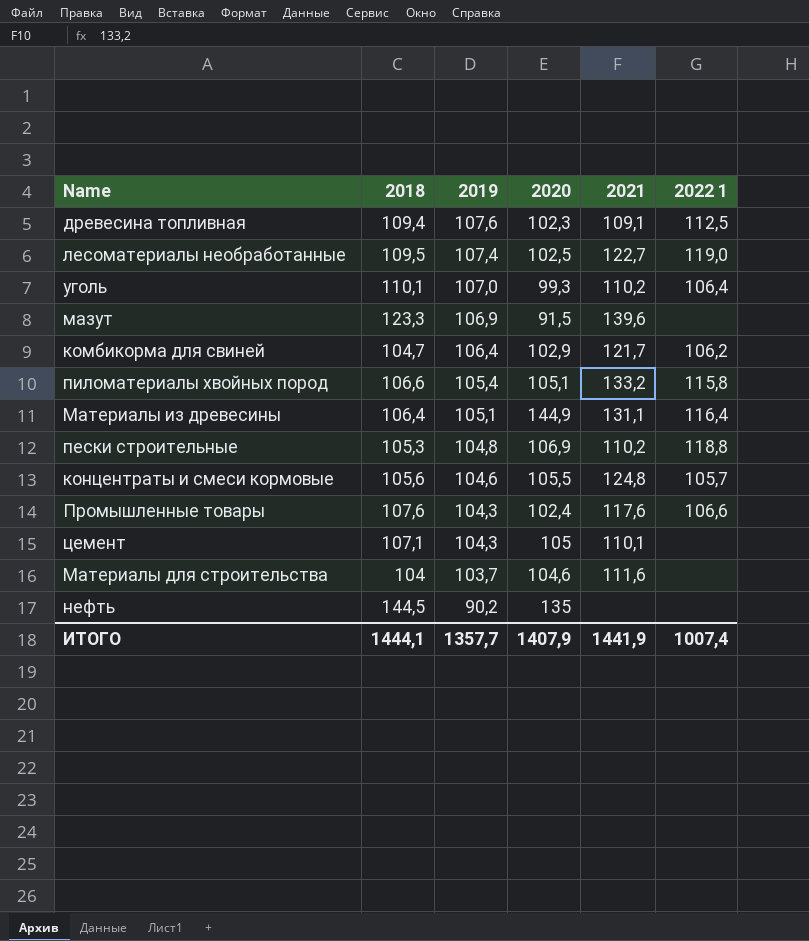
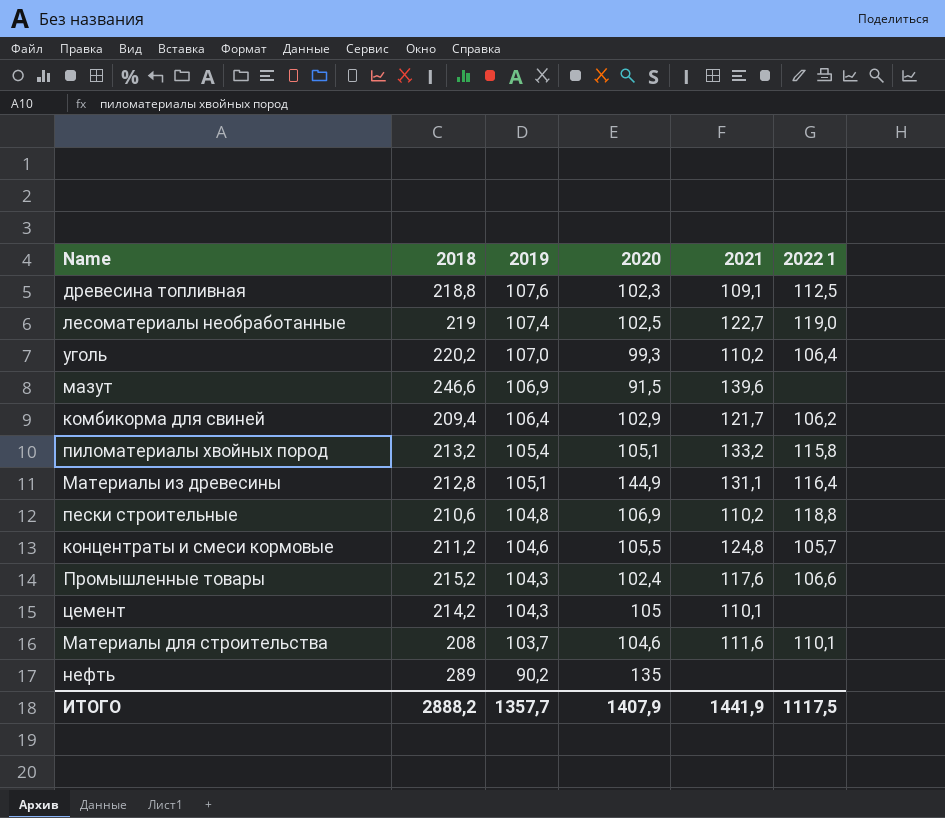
древесина топливная | 2018: 109,4 -> 218,8
лесоматериалы необработанные | 2018: 109,5 -> 219
уголь | 2018: 110,1 -> 220,2
мазут | 2018: 123,3 -> 246,6
комбикорма для свиней | 2018: 104,7 -> 209,4
пиломатериалы хвойных пород | 2018: 106,6 -> 213,2
Материалы из древесины | 2018: 106,4 -> 212,8
пески строительные | 2018: 105,3 -> 210,6
концентраты и смеси кормовые | 2018: 105,6 -> 211,2
Промышленные товары | 2018: 107,6 -> 215,2
цемент | 2018: 107,1 -> 214,2
Материалы для строительства | 2018: 104 -> 208
Материалы для строительства | 2022 1: none -> 110,1
нефть | 2018: 144,5 -> 289
ИТОГО | 2018: 1444,1 -> 2888,2
ИТОГО | 2022 1: 1007,4 -> 1117,5

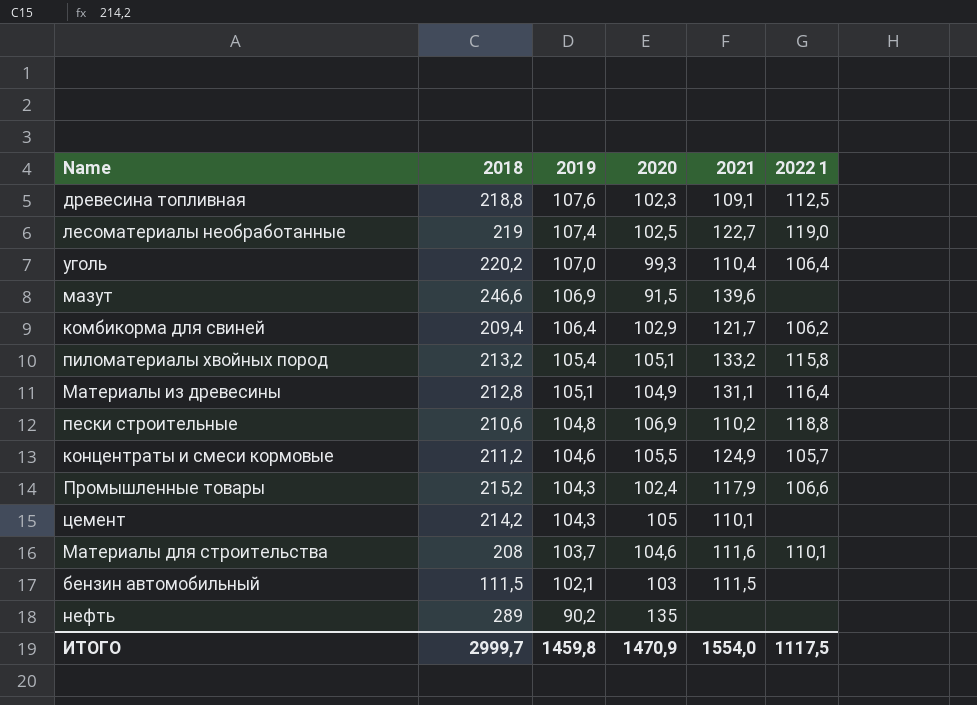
уголь | 2021: 110,2 -> 110,4
Материалы из древесины | 2020: 144,9 -> 104,9
концентраты и смеси кормовые | 2021: 124,8 -> 124,9
Промышленные товары | 2021: 117,6 -> 117,9
row бензин автомобильный: none -> 111,5 | 102,1 | 103 | 111,5 | none
ИТОГО | 2018: 2888,2 -> 2999,7
ИТОГО | 2019: 1357,7 -> 1459,8
ИТОГО | 2020: 1407,9 -> 1470,9
ИТОГО | 2021: 1441,9 -> 1554,0

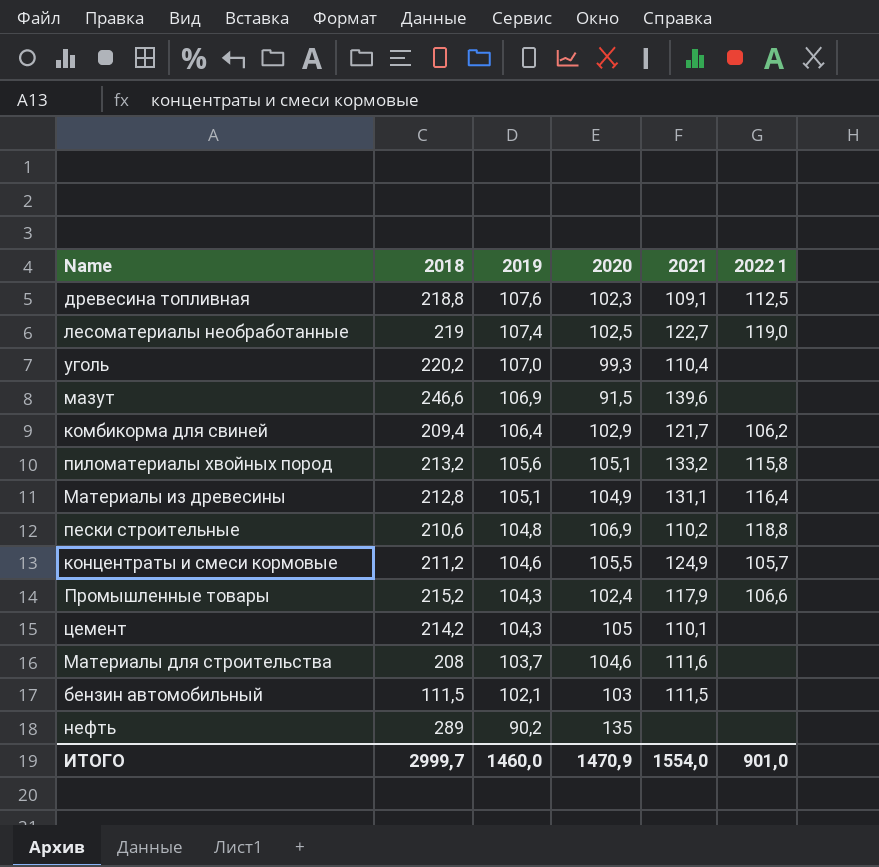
уголь | 2022 1: 106,4 -> none
пиломатериалы хвойных пород | 2019: 105,4 -> 105,6
Материалы для строительства | 2022 1: 110,1 -> none
ИТОГО | 2019: 1459,8 -> 1460,0
ИТОГО | 2022 1: 1117,5 -> 901,0

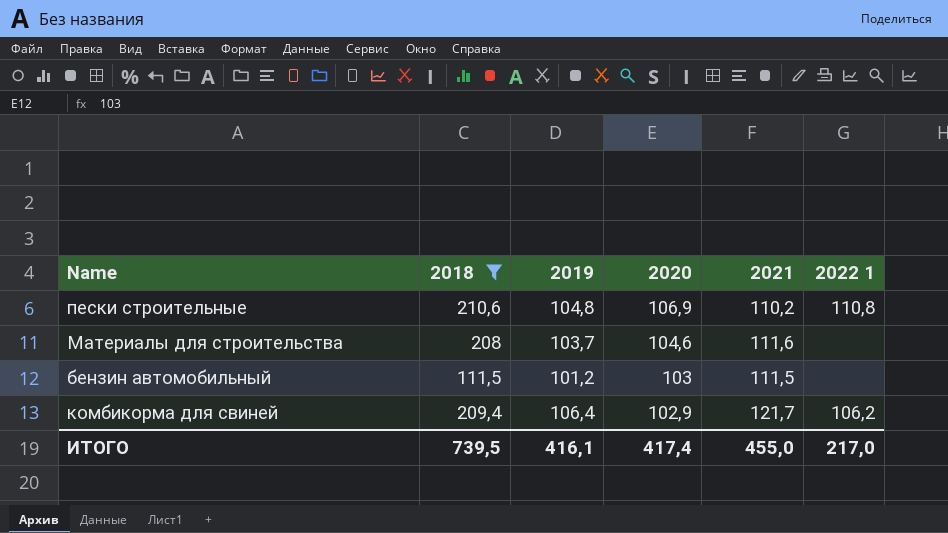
filter: none -> 2018 <= 210,6
row order: 2019 descending -> 2020 descending
пески строительные | 2022 1: 118,8 -> 110,8
бензин автомобильный | 2019: 102,1 -> 101,2
ИТОГО | 2018: 2999,7 -> 739,5
ИТОГО | 2019: 1460,0 -> 416,1
ИТОГО | 2020: 1470,9 -> 417,4
ИТОГО | 2021: 1554,0 -> 455,0
ИТОГО | 2022 1: 901,0 -> 217,0

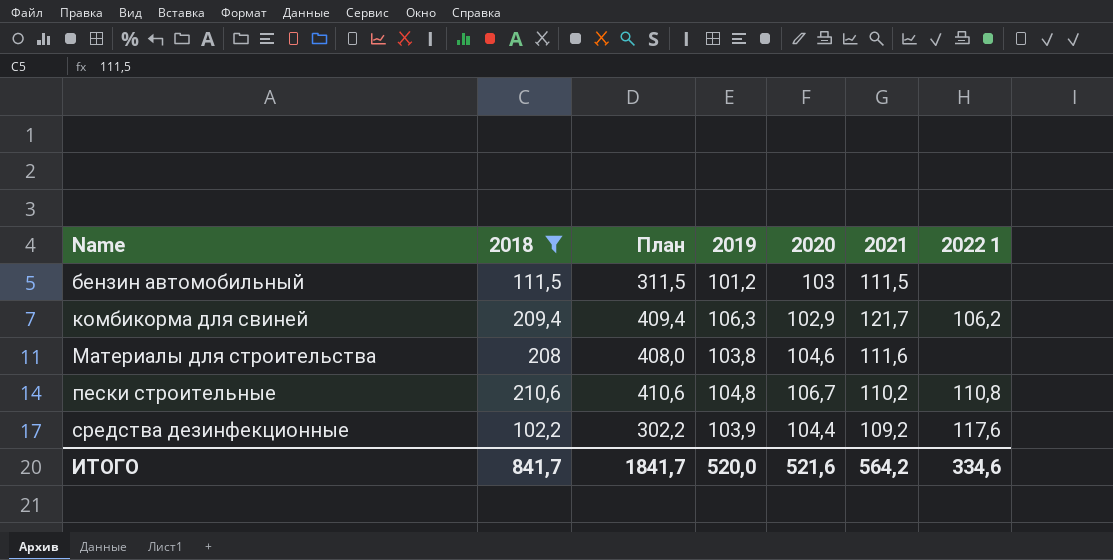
row order: 2020 descending -> Name ascending
column План | formula: none -> [2018] + 200
комбикорма для свиней | 2019: 106,4 -> 106,3
Материалы для строительства | 2019: 103,7 -> 103,8
пески строительные | 2020: 106,9 -> 106,7
row средства дезинфекционные: none -> 102,2 | 302,2 | 103,9 | 104,4 | 109,2 | 117,6
ИТОГО | 2018: 739,5 -> 841,7
ИТОГО | 2019: 416,1 -> 520,0
ИТОГО | 2020: 417,4 -> 521,6
ИТОГО | 2021: 455,0 -> 564,2
ИТОГО | 2022 1: 217,0 -> 334,6

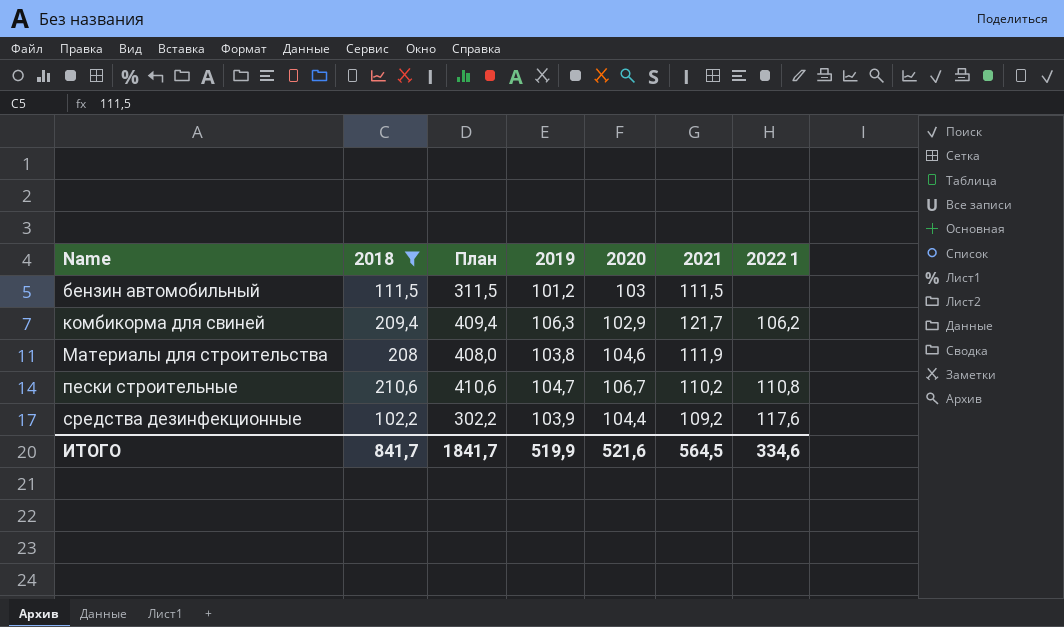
Материалы для строительства | 2021: 111,6 -> 111,9
пески строительные | 2019: 104,8 -> 104,7
ИТОГО | 2019: 520,0 -> 519,9
ИТОГО | 2021: 564,2 -> 564,5

